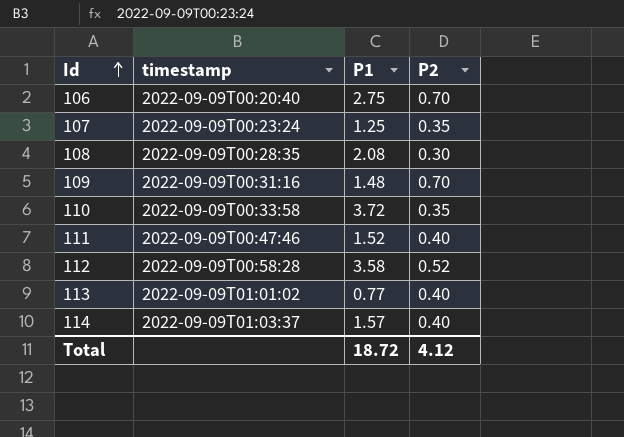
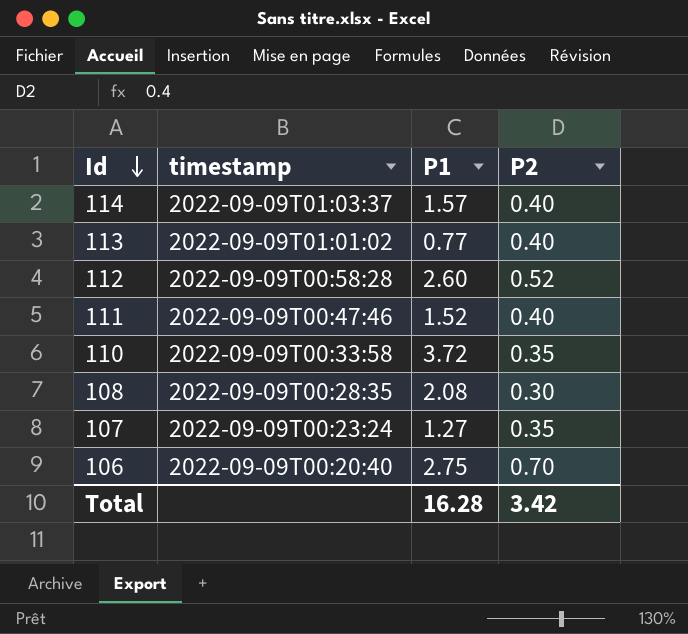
row order: Id ascending -> Id descending
row 109: 2022-09-09T00:31:16 | 1.48 | 0.70 -> none
112 | P1: 3.58 -> 2.60
107 | P1: 1.25 -> 1.27
Total | P1: 18.72 -> 16.28
Total | P2: 4.12 -> 3.42

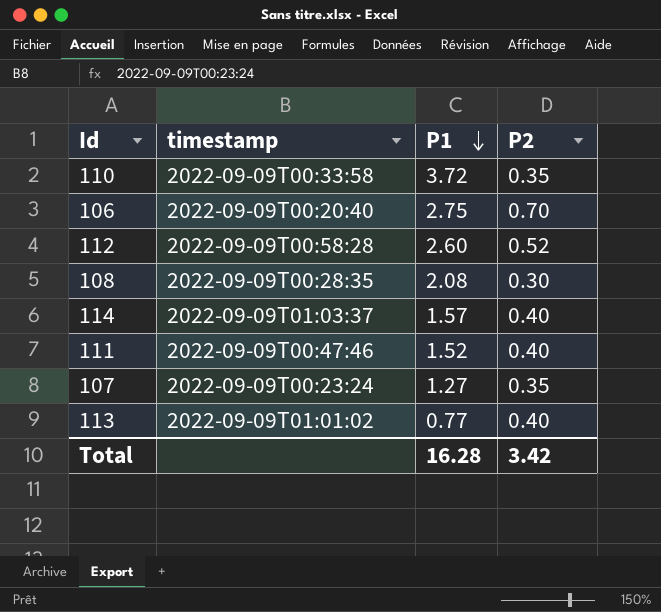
row order: Id descending -> P1 descending

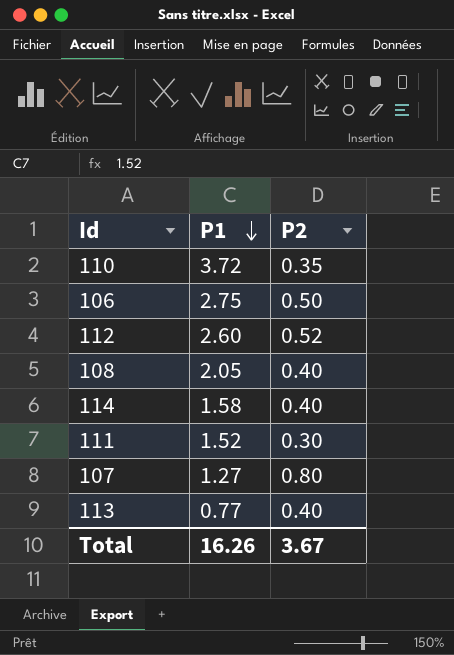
column timestamp | position: 2 -> none
106 | P2: 0.70 -> 0.50
108 | P1: 2.08 -> 2.05
108 | P2: 0.30 -> 0.40
114 | P1: 1.57 -> 1.58
111 | P2: 0.40 -> 0.30
107 | P2: 0.35 -> 0.80
Total | P1: 16.28 -> 16.26
Total | P2: 3.42 -> 3.67

